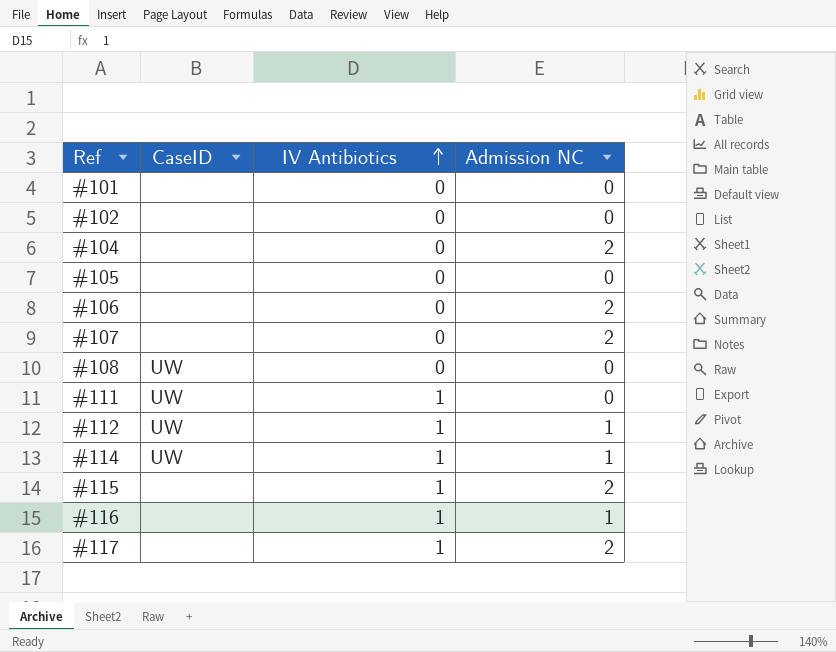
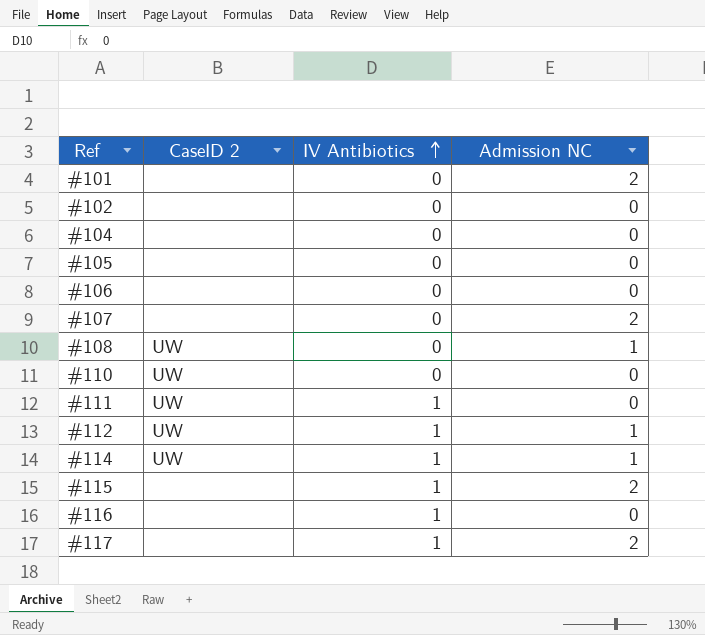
column name: CaseID -> CaseID 2
#101 | Admission NC: 0 -> 2
#104 | Admission NC: 2 -> 0
#106 | Admission NC: 2 -> 0
#108 | Admission NC: 0 -> 1
row #110: none -> UW | 0 | 0
#116 | Admission NC: 1 -> 0

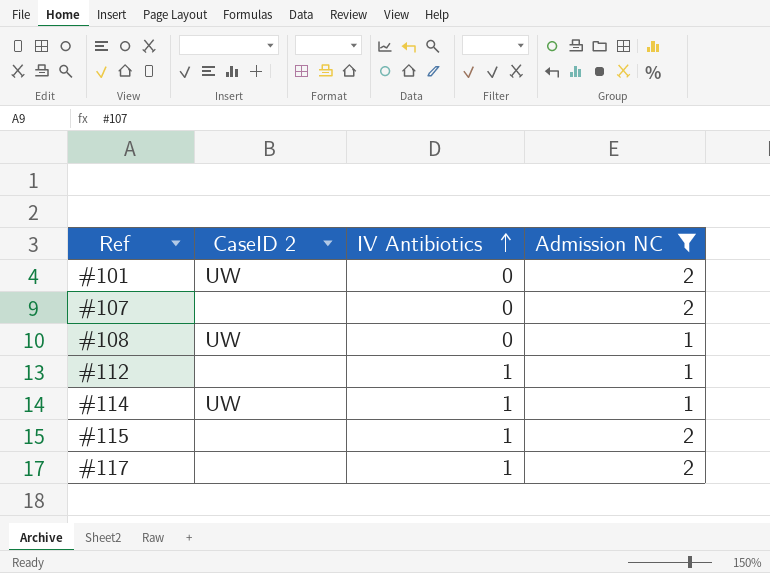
filter: none -> Admission NC != 0
#101 | CaseID 2: none -> UW
#112 | CaseID 2: UW -> none

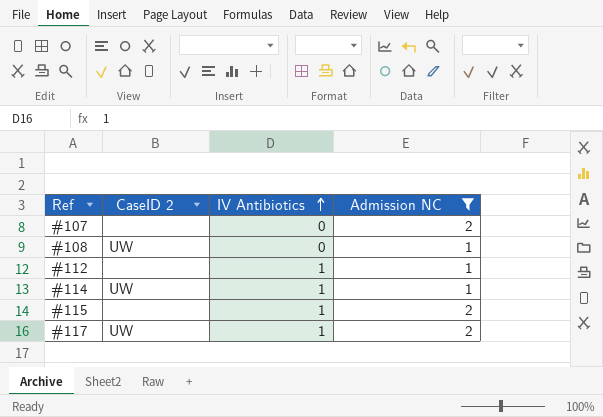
row #101: UW | 0 | 2 -> none
#117 | CaseID 2: none -> UW

